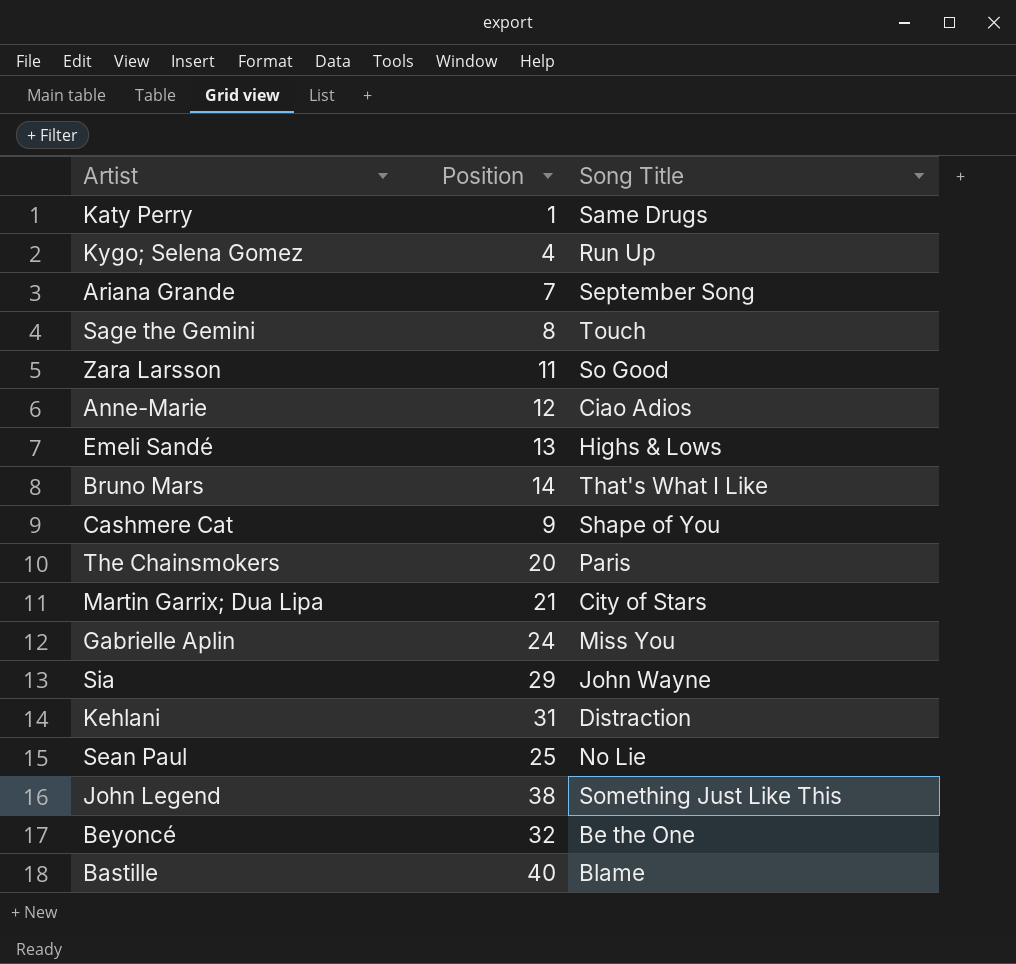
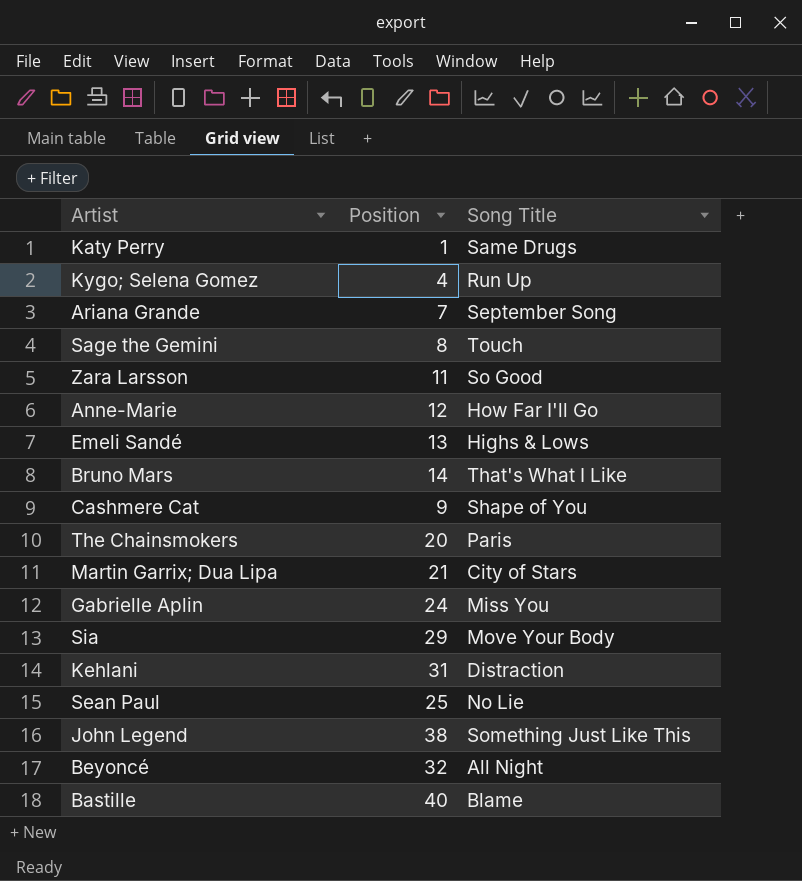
Anne-Marie | Song Title: Ciao Adios -> How Far I'll Go
Sia | Song Title: John Wayne -> Move Your Body
Beyoncé | Song Title: Be the One -> All Night

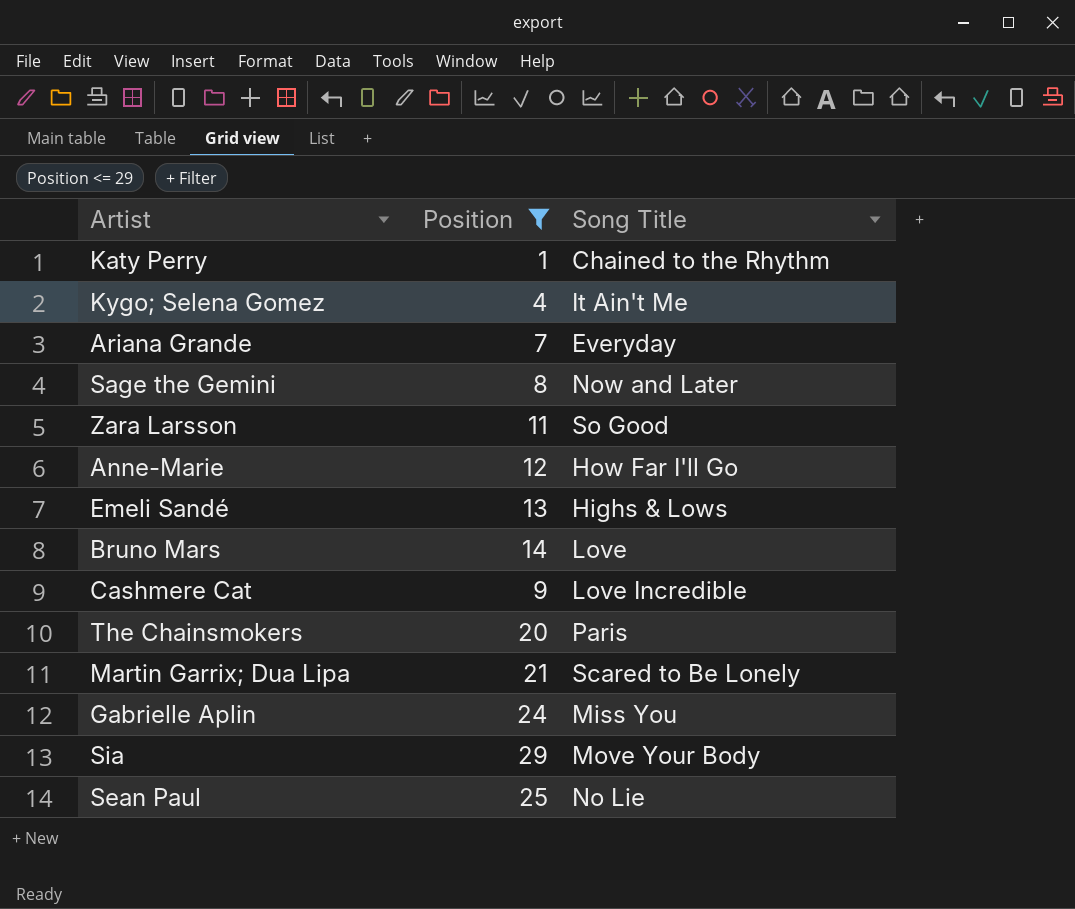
filter: none -> Position <= 29
Katy Perry | Song Title: Same Drugs -> Chained to the Rhythm
Kygo; Selena Gomez | Song Title: Run Up -> It Ain't Me
Ariana Grande | Song Title: September Song -> Everyday
Sage the Gemini | Song Title: Touch -> Now and Later
Bruno Mars | Song Title: That's What I Like -> Love
Cashmere Cat | Song Title: Shape of You -> Love Incredible
Martin Garrix; Dua Lipa | Song Title: City of Stars -> Scared to Be Lonely

